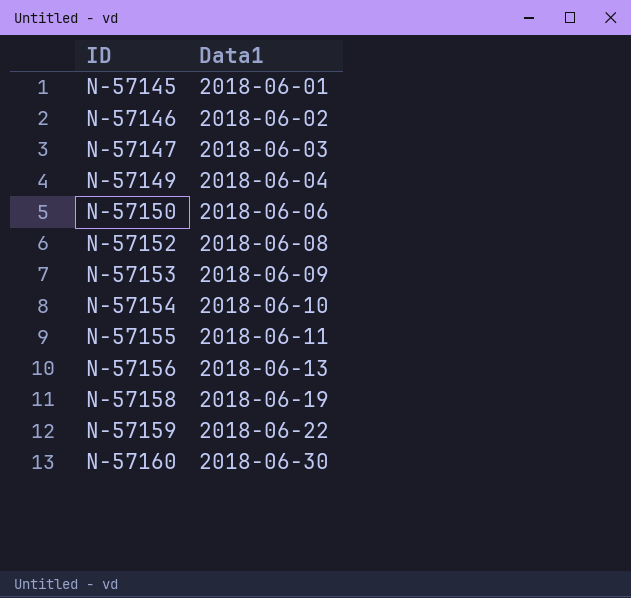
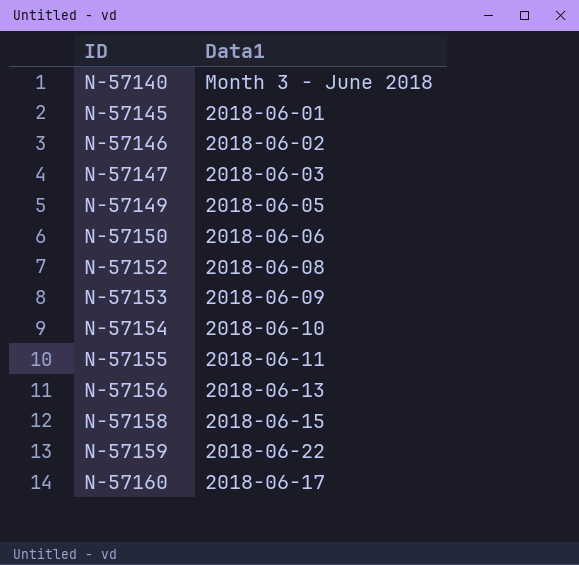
row N-57140: none -> Month 3 - June 2018
N-57149 | Data1: 2018-06-04 -> 2018-06-05
N-57158 | Data1: 2018-06-19 -> 2018-06-15
N-57160 | Data1: 2018-06-30 -> 2018-06-17

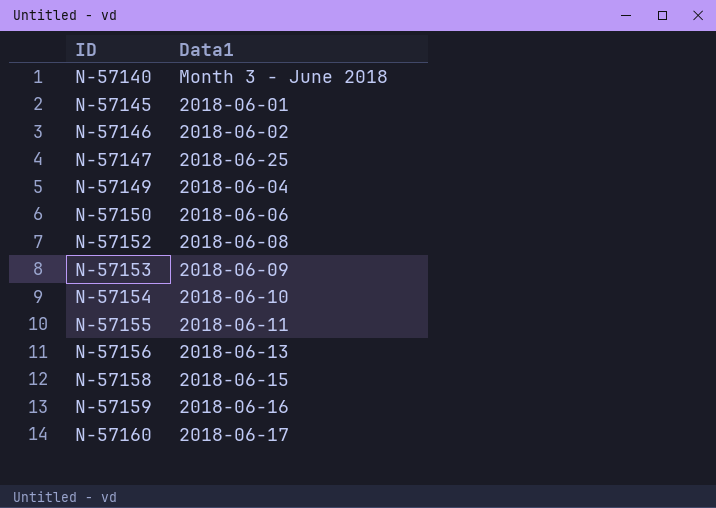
N-57147 | Data1: 2018-06-03 -> 2018-06-25
N-57149 | Data1: 2018-06-05 -> 2018-06-04
N-57159 | Data1: 2018-06-22 -> 2018-06-16

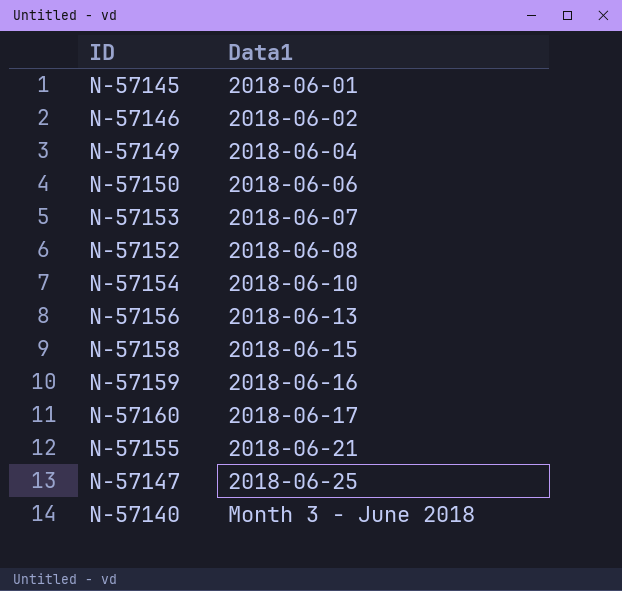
row order: ID ascending -> Data1 ascending
N-57153 | Data1: 2018-06-09 -> 2018-06-07
N-57155 | Data1: 2018-06-11 -> 2018-06-21

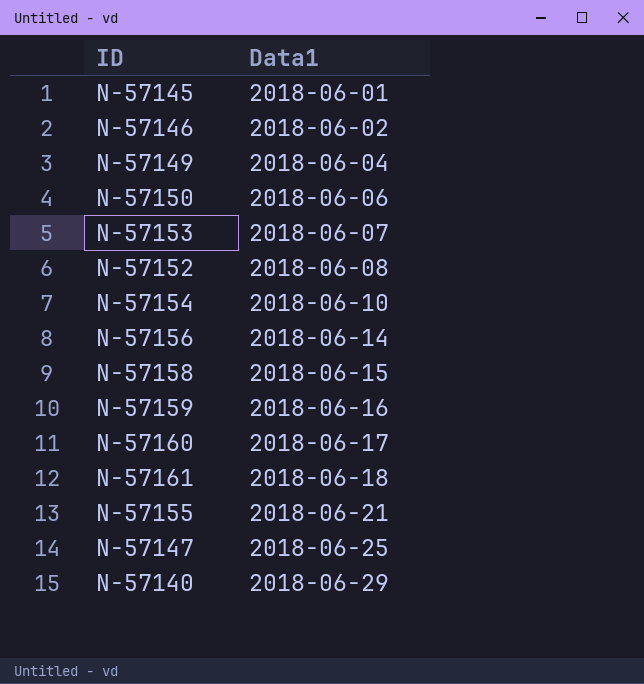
N-57156 | Data1: 2018-06-13 -> 2018-06-14
row N-57161: none -> 2018-06-18
N-57140 | Data1: Month 3 - June 2018 -> 2018-06-29

